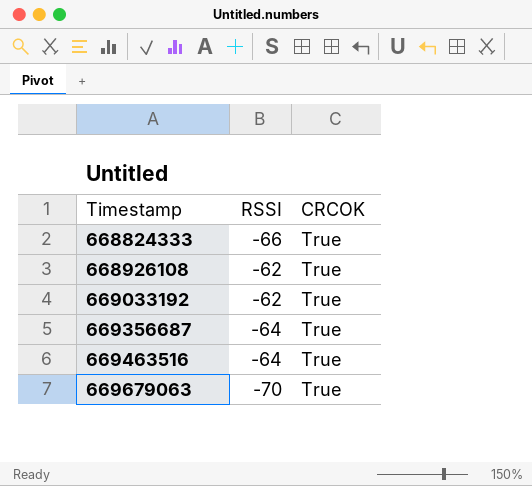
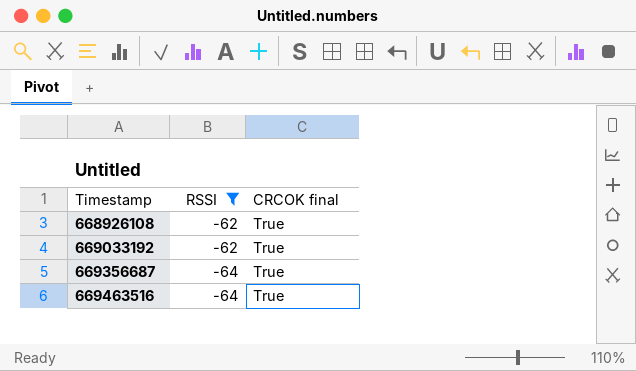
filter: none -> RSSI >= -64
column name: CRCOK -> CRCOK final

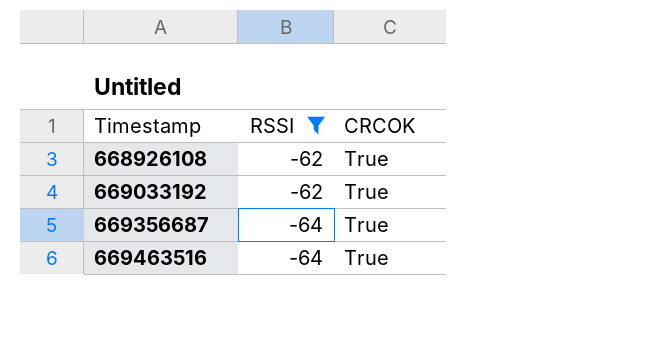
column name: CRCOK final -> CRCOK

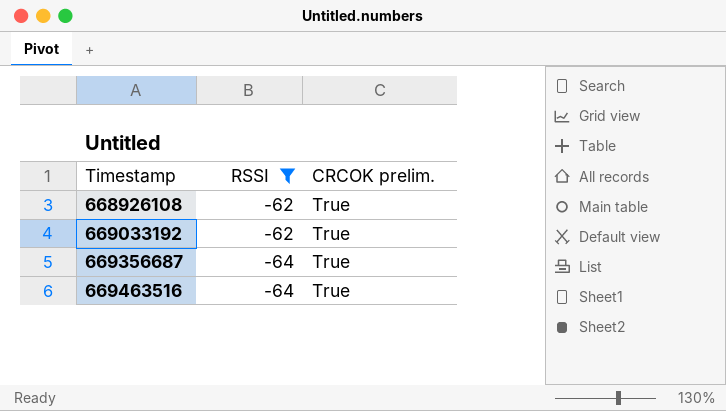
column name: CRCOK -> CRCOK prelim.

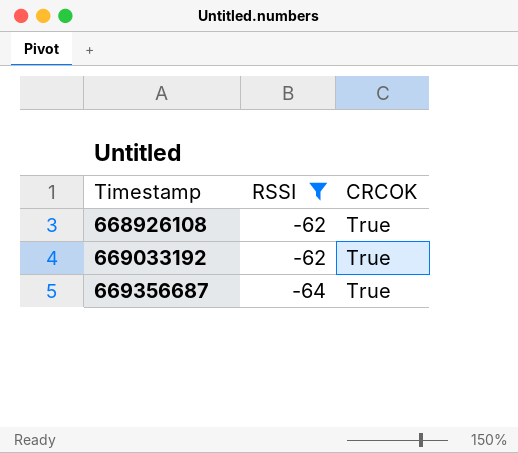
column name: CRCOK prelim. -> CRCOK
row 669463516: -64 | True -> none

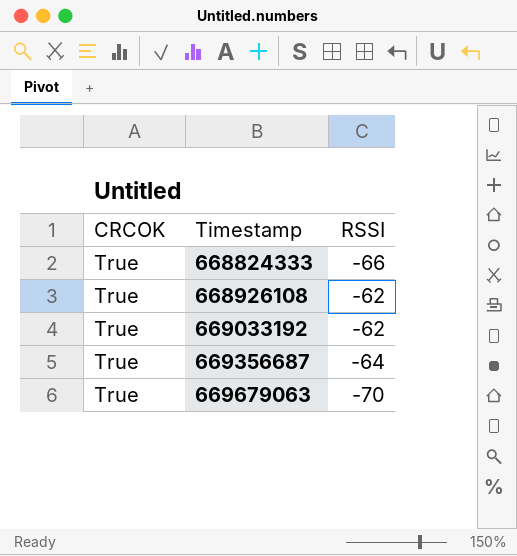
filter: RSSI >= -64 -> none
column CRCOK | position: 3 -> 1

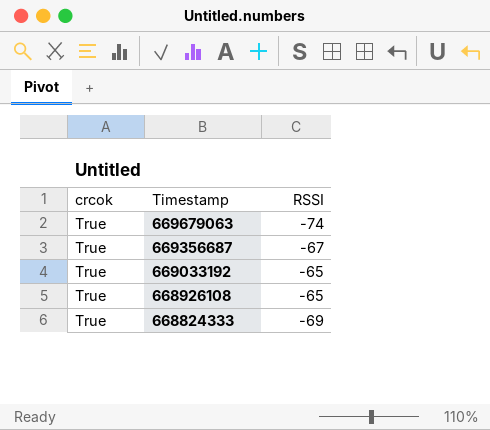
row order: Timestamp ascending -> Timestamp descending
column name: CRCOK -> crcok
669679063 | RSSI: -70 -> -74
669356687 | RSSI: -64 -> -67
669033192 | RSSI: -62 -> -65
668926108 | RSSI: -62 -> -65
668824333 | RSSI: -66 -> -69

